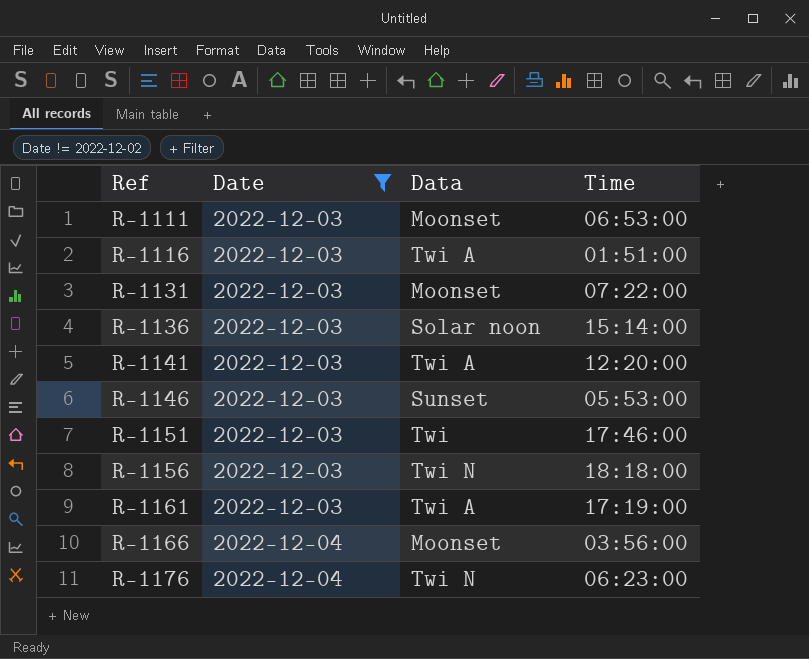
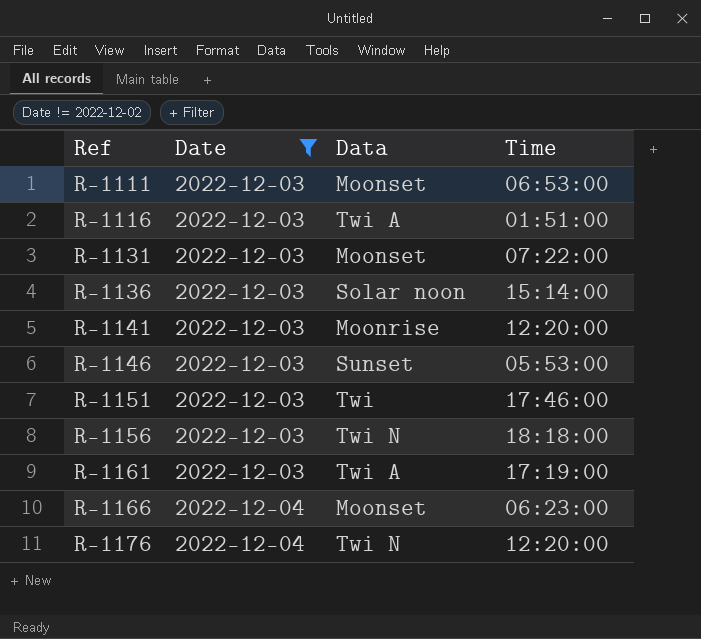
R-1141 | Data: Twi A -> Moonrise
R-1166 | Time: 03:56:00 -> 06:23:00
R-1176 | Time: 06:23:00 -> 12:20:00

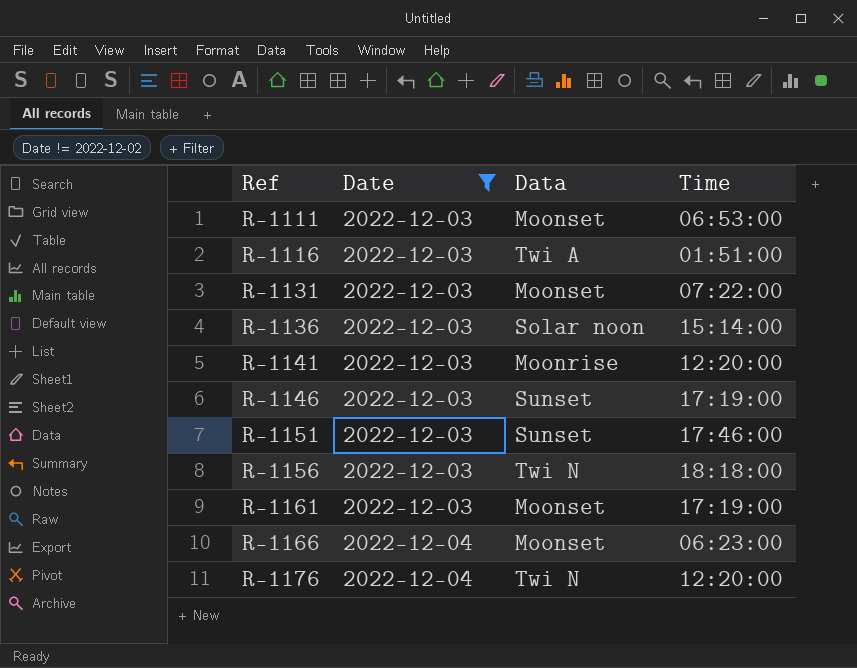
R-1146 | Time: 05:53:00 -> 17:19:00
R-1151 | Data: Twi -> Sunset
R-1161 | Data: Twi A -> Moonset

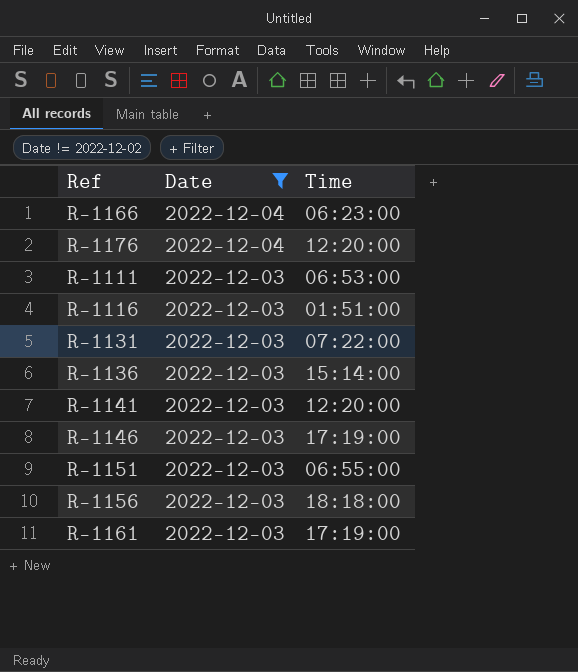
row order: Ref ascending -> Date descending
column Data | position: 3 -> none
R-1151 | Time: 17:46:00 -> 06:55:00

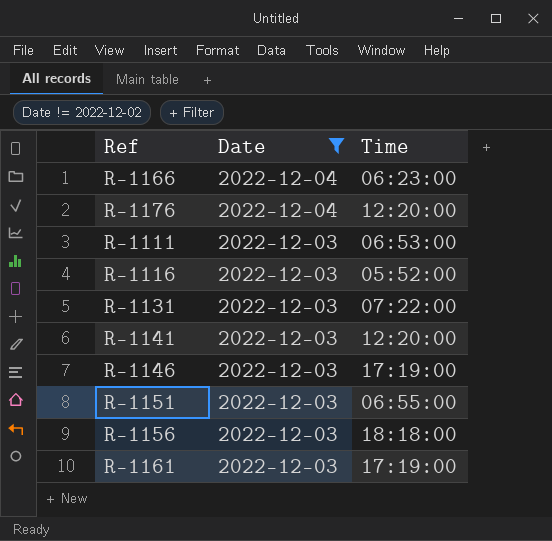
row R-1136: 2022-12-03 | 15:14:00 -> none
R-1116 | Time: 01:51:00 -> 05:52:00

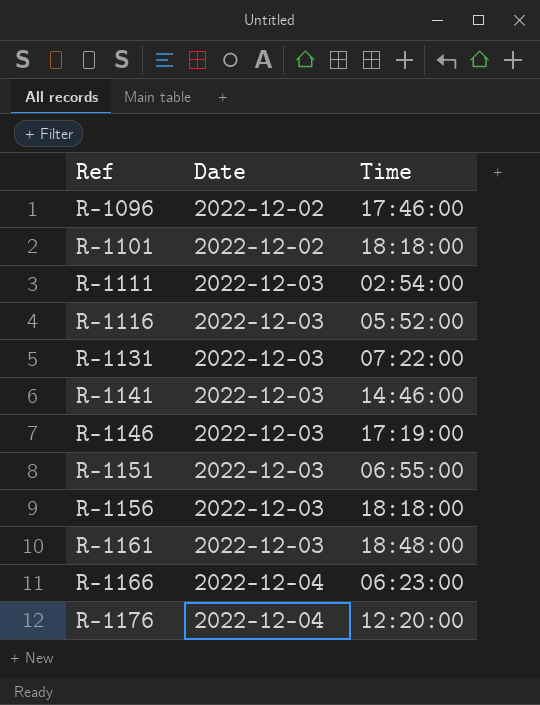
filter: Date != 2022-12-02 -> none
row order: Date descending -> Ref ascending
R-1111 | Time: 06:53:00 -> 02:54:00
R-1141 | Time: 12:20:00 -> 14:46:00
R-1161 | Time: 17:19:00 -> 18:48:00

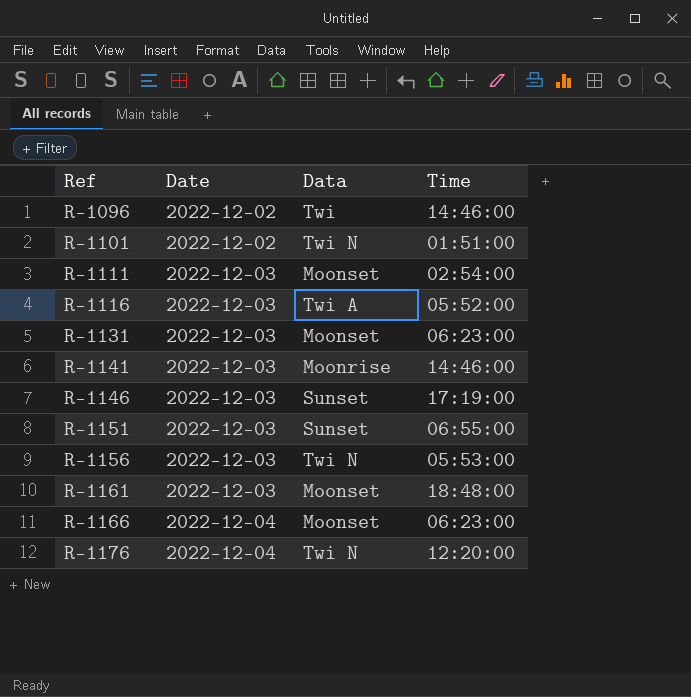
column Data | position: none -> 3
R-1096 | Time: 17:46:00 -> 14:46:00
R-1101 | Time: 18:18:00 -> 01:51:00
R-1131 | Time: 07:22:00 -> 06:23:00
R-1156 | Time: 18:18:00 -> 05:53:00

